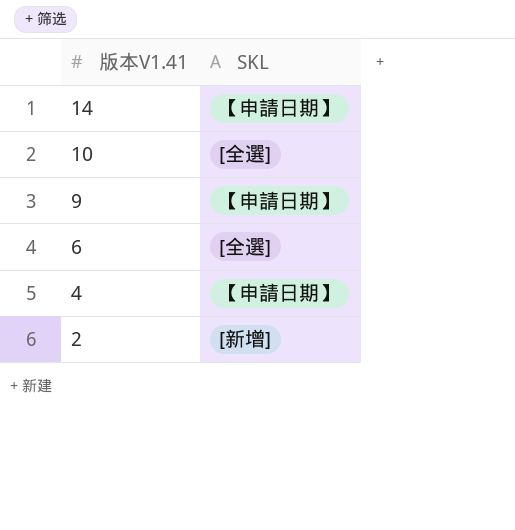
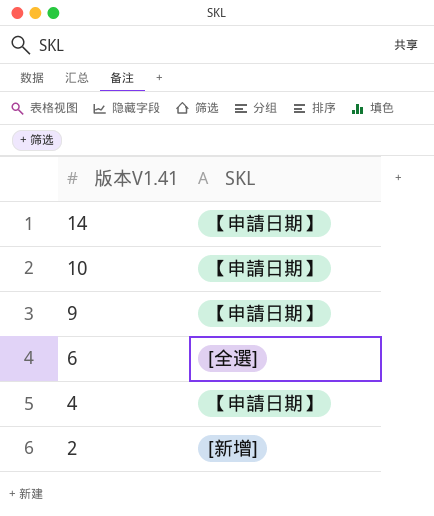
10 | SKL: [全選] -> 【申請日期】

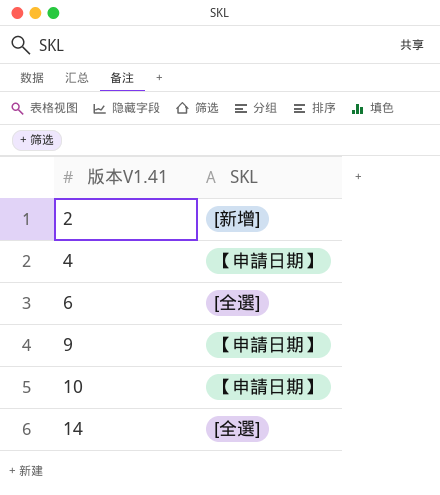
row order: 版本V1.41 descending -> 版本V1.41 ascending
14 | SKL: 【申請日期】 -> [全選]

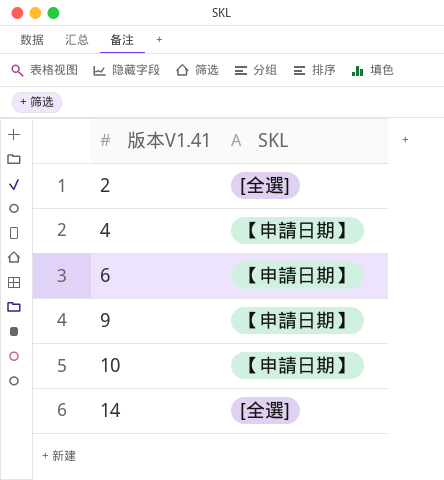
2 | SKL: [新增] -> [全選]
6 | SKL: [全選] -> 【申請日期】

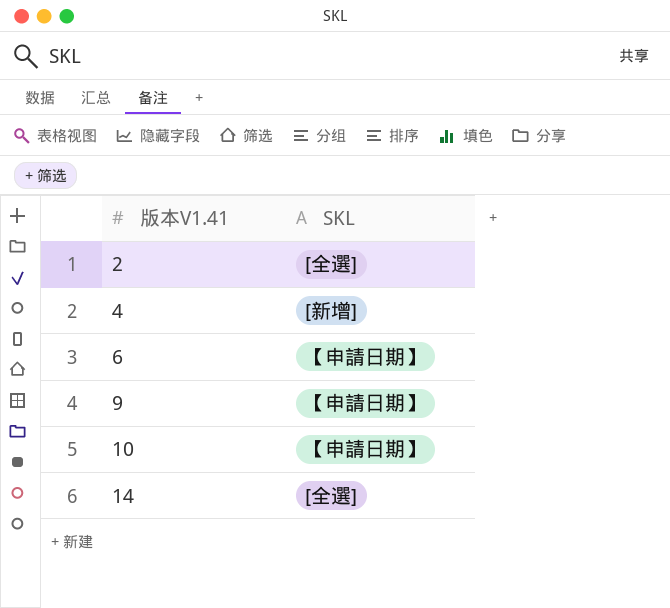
4 | SKL: 【申請日期】 -> [新增]

